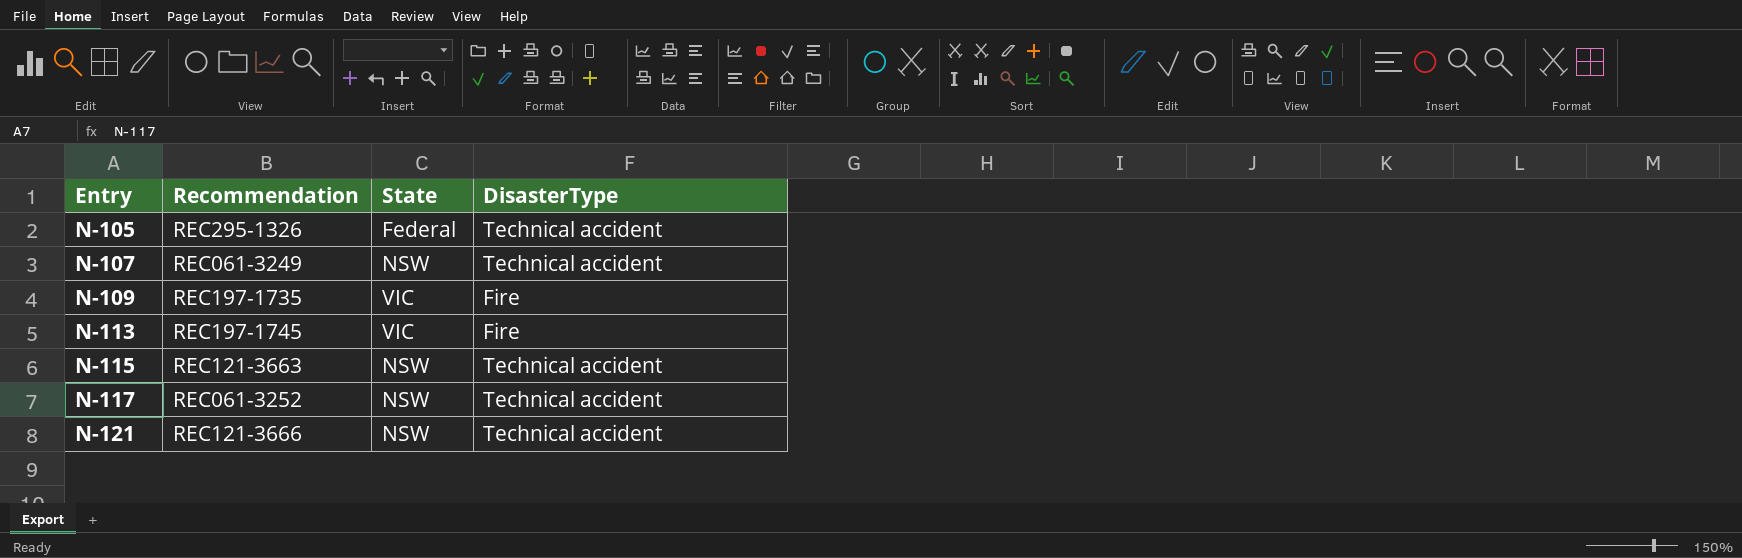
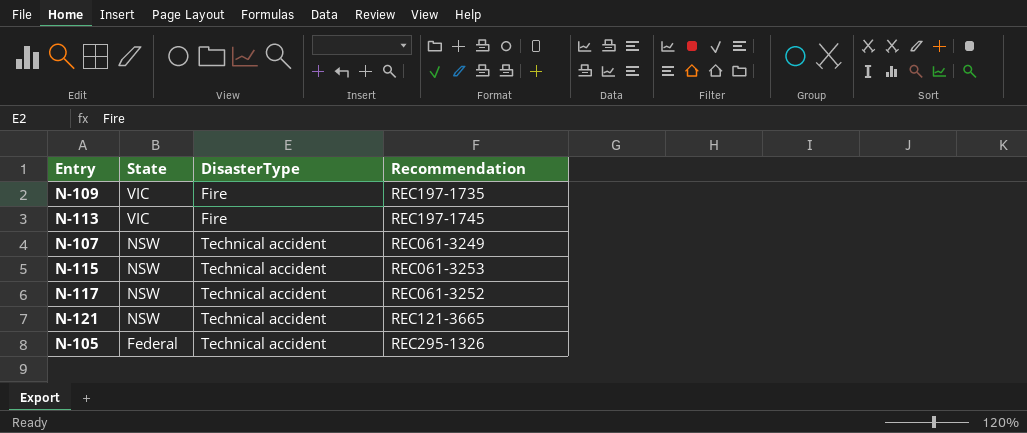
row order: Entry ascending -> State descending
column Recommendation | position: 2 -> 4
N-115 | Recommendation: REC121-3663 -> REC061-3253
N-121 | Recommendation: REC121-3666 -> REC121-3665

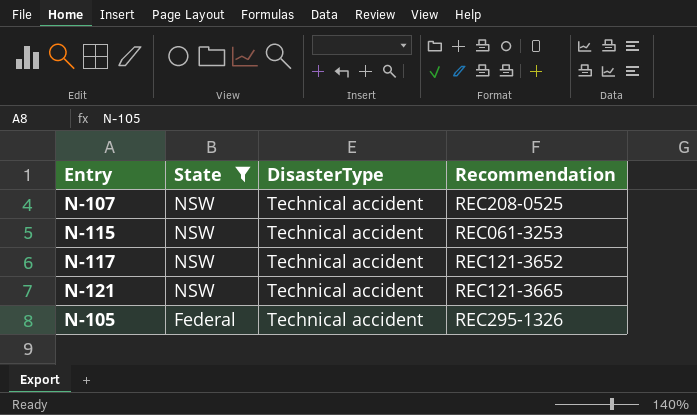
filter: none -> State != VIC
N-107 | Recommendation: REC061-3249 -> REC208-0525
N-117 | Recommendation: REC061-3252 -> REC121-3652

